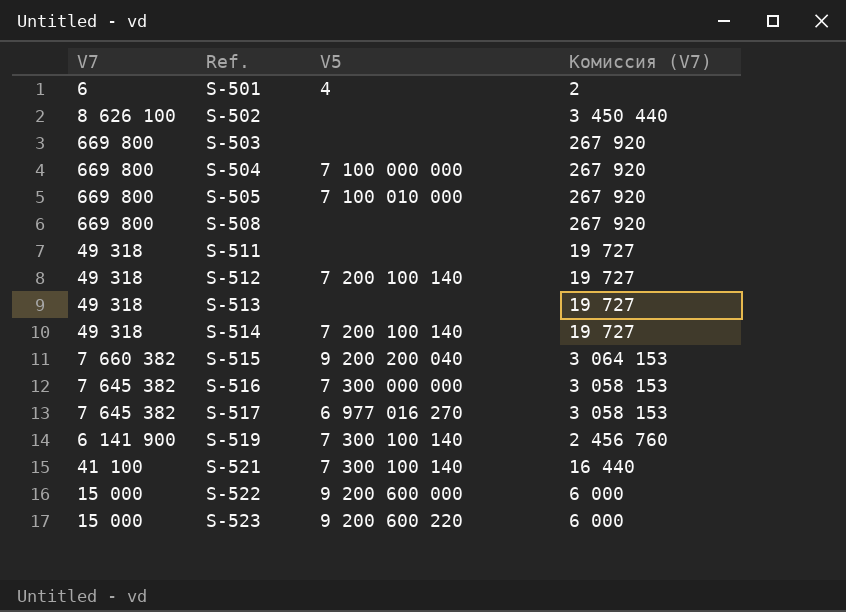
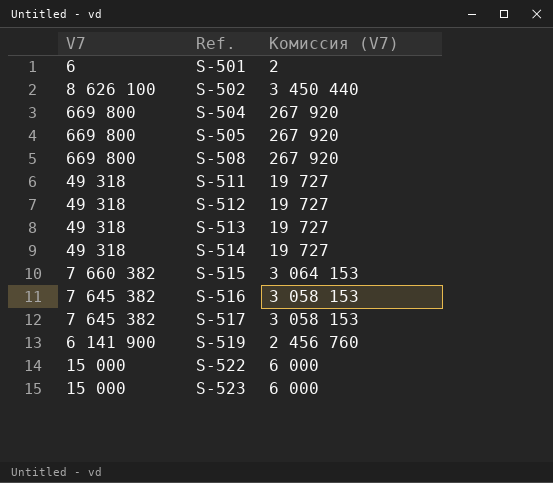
column V5 | position: 3 -> none
row S-503: 669 800 | none | 267 920 -> none
row S-521: 41 100 | 7 300 100 140 | 16 440 -> none

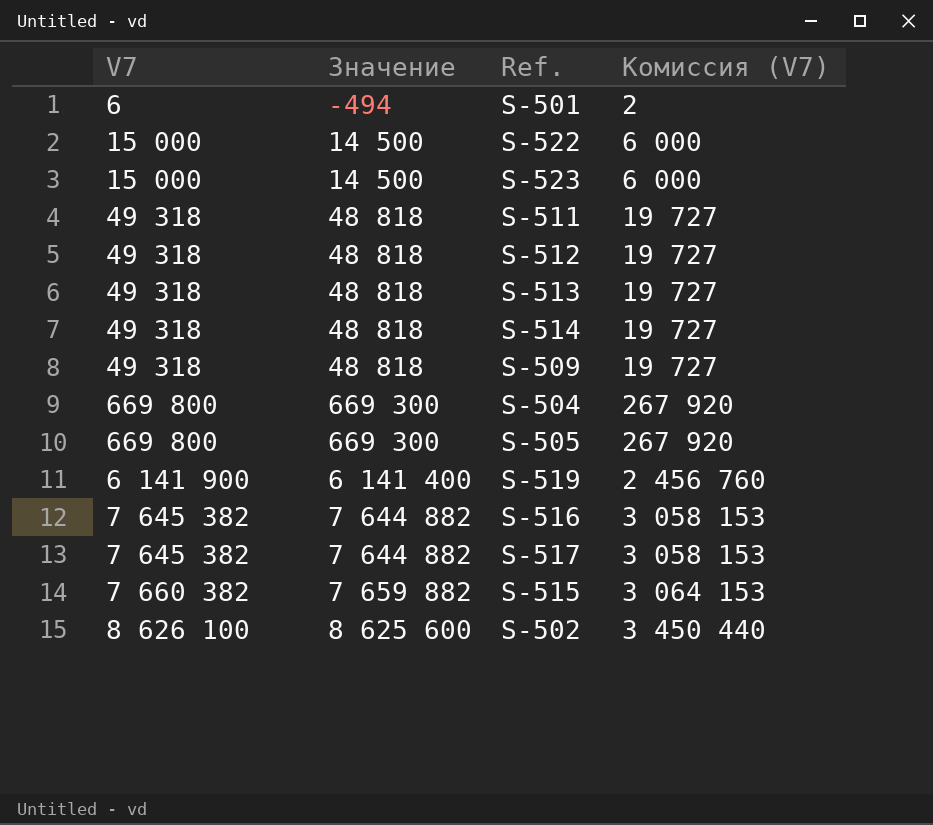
row order: Ref. ascending -> V7 ascending
column Значение | formula: none -> [V7] - 500
row S-508: 669 800 | 267 920 -> none
row S-509: none -> 49 318 | 48 818 | 19 727

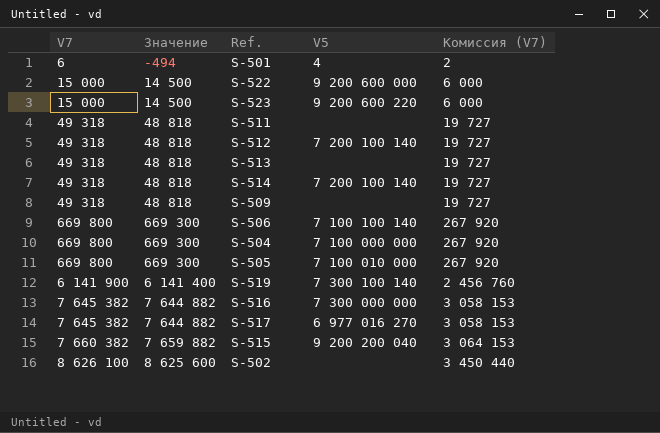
column V5 | position: none -> 4
row S-506: none -> 669 800 | 669 300 | 7 100 100 140 | 267 920

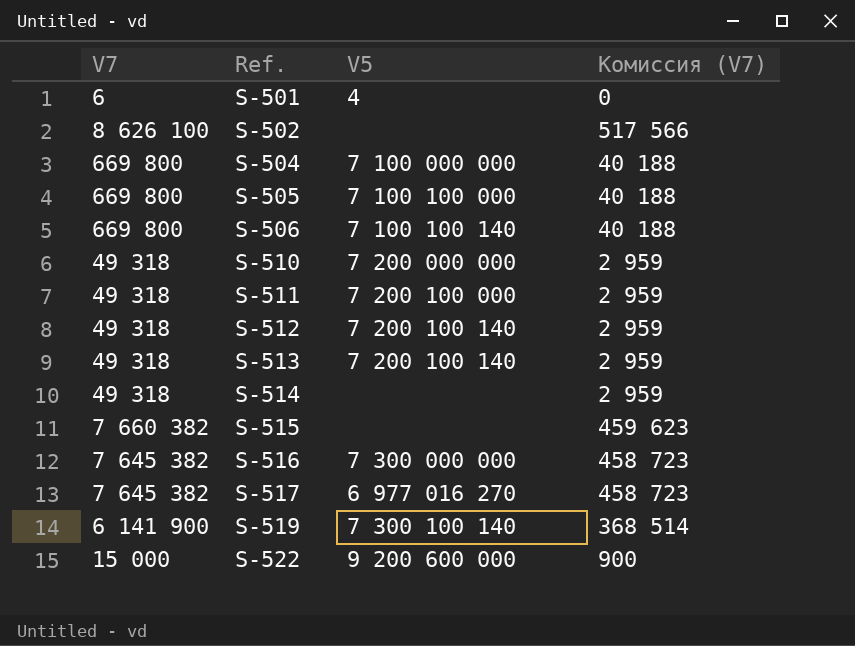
row order: V7 ascending -> Ref. ascending
column Значение | formula: [V7] - 500 -> none
column Комиссия (V7) | formula: [V7] * 0,4 -> [V7] * 0,06
row S-523: 15 000 | 14 500 | 9 200 600 220 | 6 000 -> none
row S-509: 49 318 | 48 818 | none | 19 727 -> none
S-505 | V5: 7 100 010 000 -> 7 100 100 000
row S-510: none -> 49 318 | 7 200 000 000 | 2 959
S-511 | V5: none -> 7 200 100 000
S-513 | V5: none -> 7 200 100 140
S-514 | V5: 7 200 100 140 -> none
S-515 | V5: 9 200 200 040 -> none

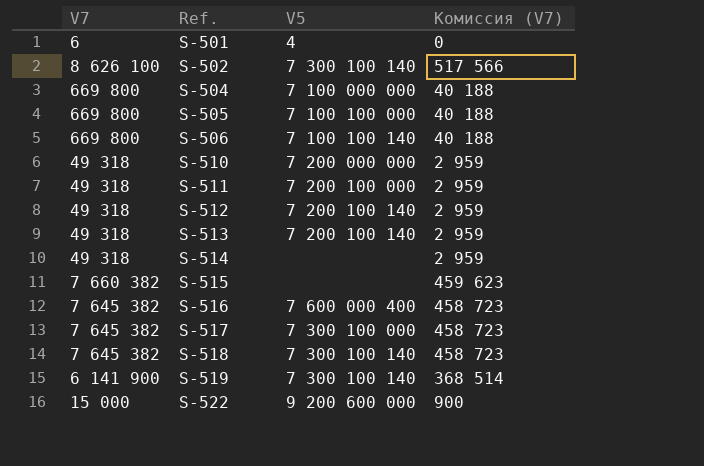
S-502 | V5: none -> 7 300 100 140
S-516 | V5: 7 300 000 000 -> 7 600 000 400
S-517 | V5: 6 977 016 270 -> 7 300 100 000
row S-518: none -> 7 645 382 | 7 300 100 140 | 458 723

